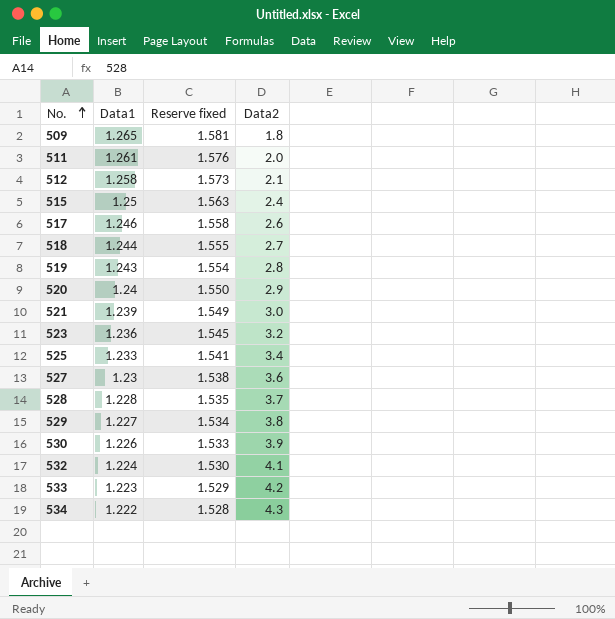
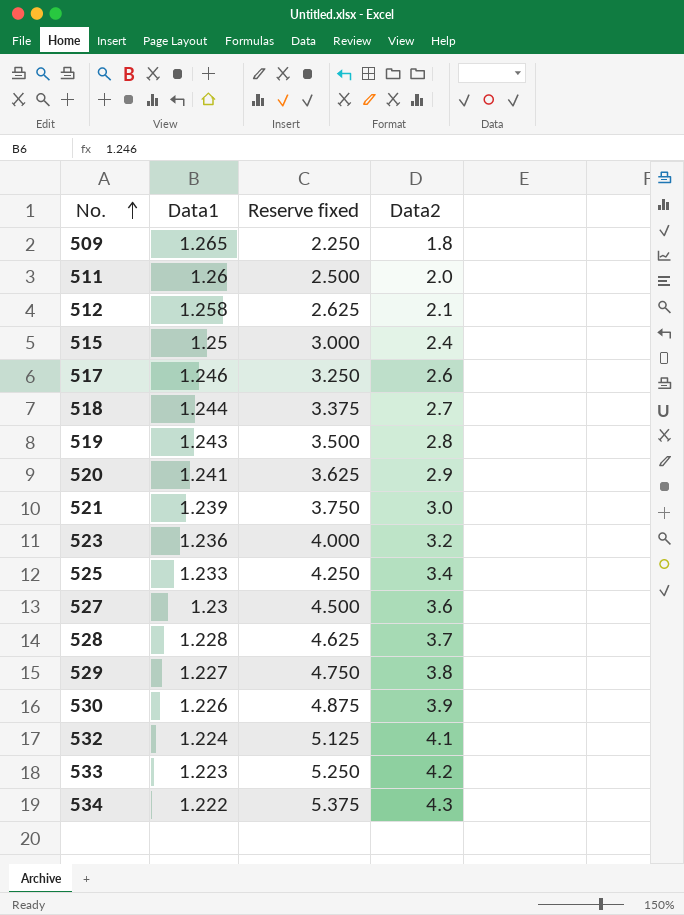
column Reserve fixed | formula: [Data1] * 1.25 -> [Data2] * 1.25
511 | Data1: 1.261 -> 1.26
520 | Data1: 1.24 -> 1.241

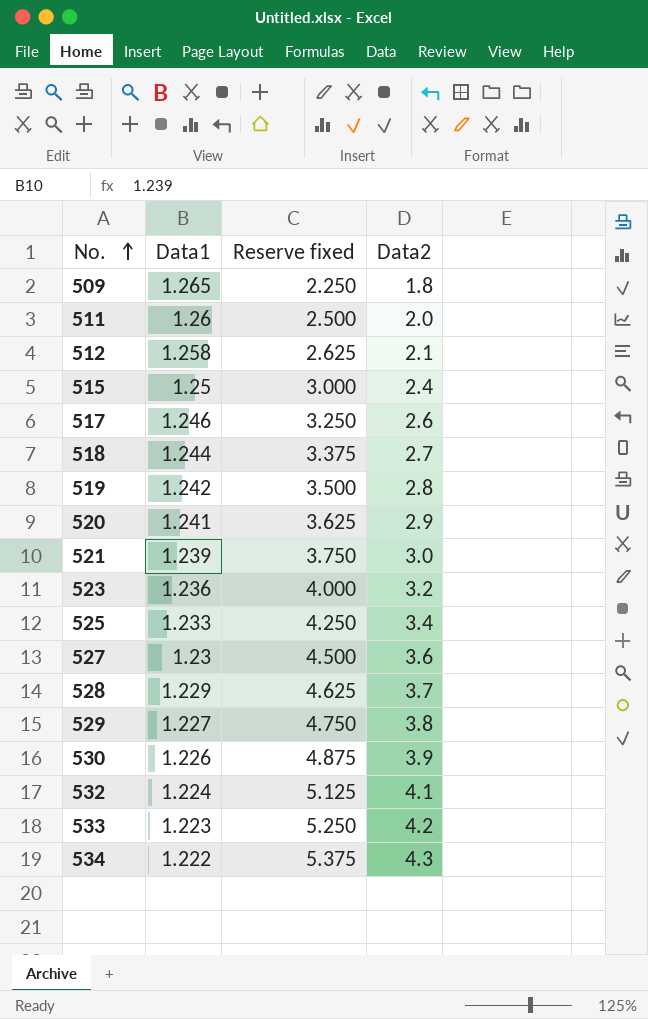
519 | Data1: 1.243 -> 1.242
528 | Data1: 1.228 -> 1.229

